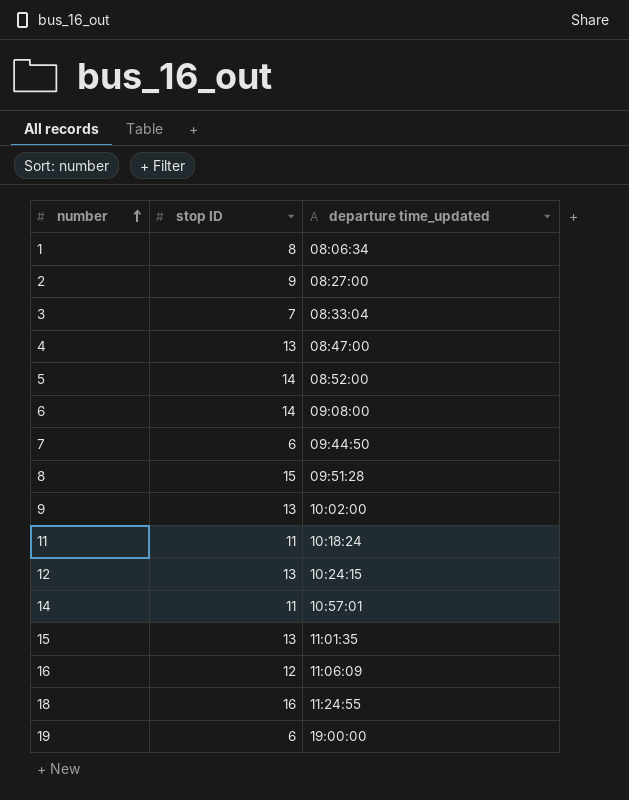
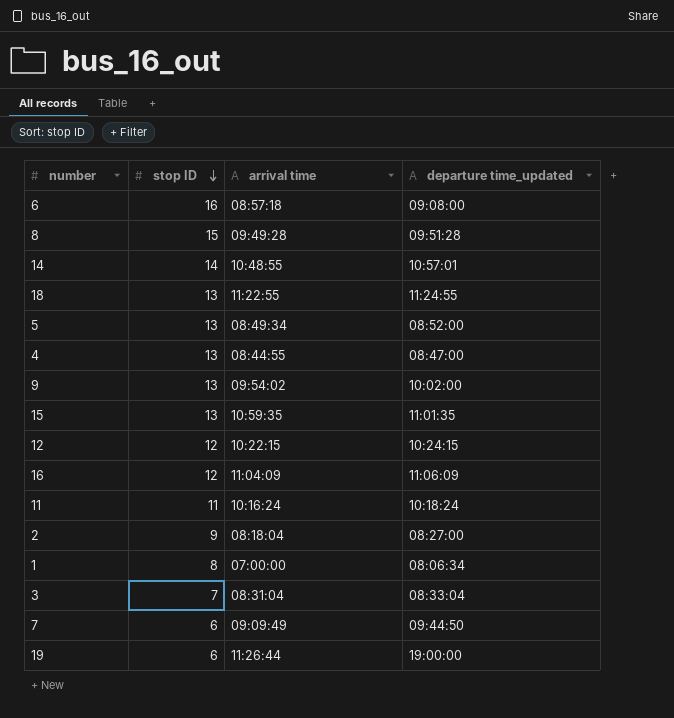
row order: number ascending -> stop ID descending
column arrival time | position: none -> 3
6 | stop ID: 14 -> 16
14 | stop ID: 11 -> 14
18 | stop ID: 16 -> 13
5 | stop ID: 14 -> 13
12 | stop ID: 13 -> 12

